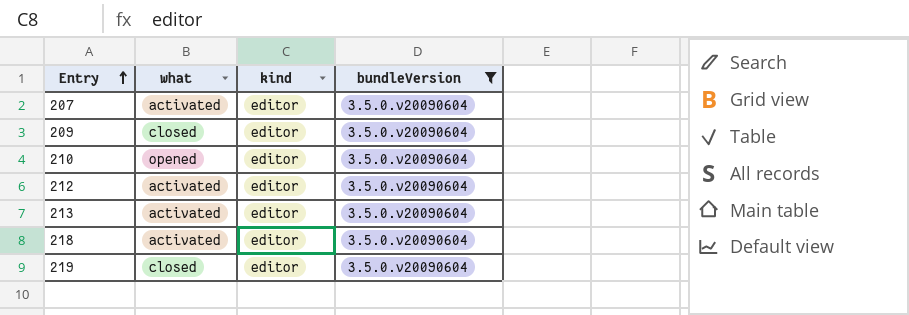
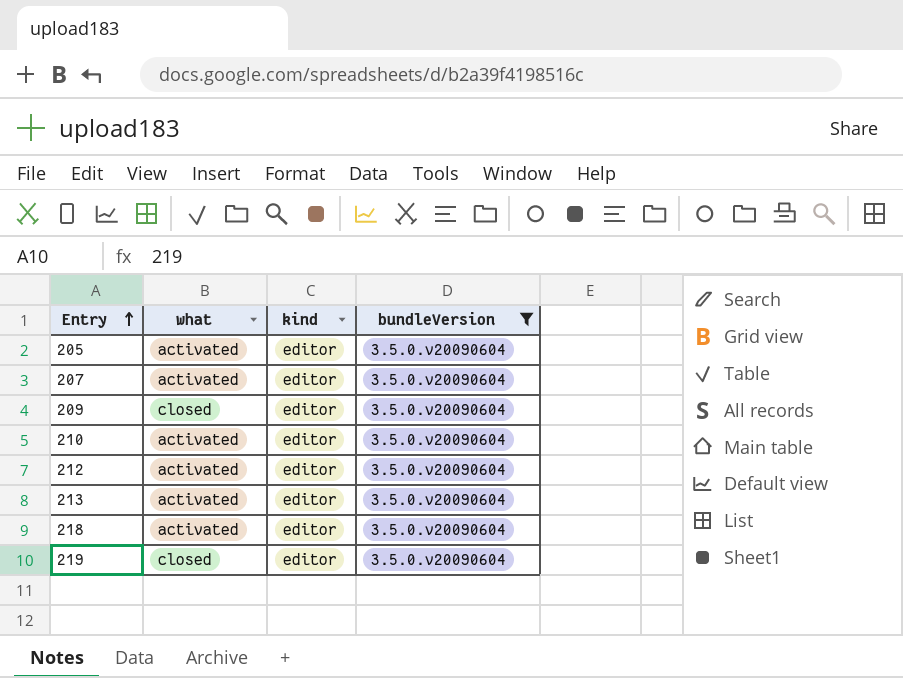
row 205: none -> activated | editor | 3.5.0.v20090604
210 | what: opened -> activated

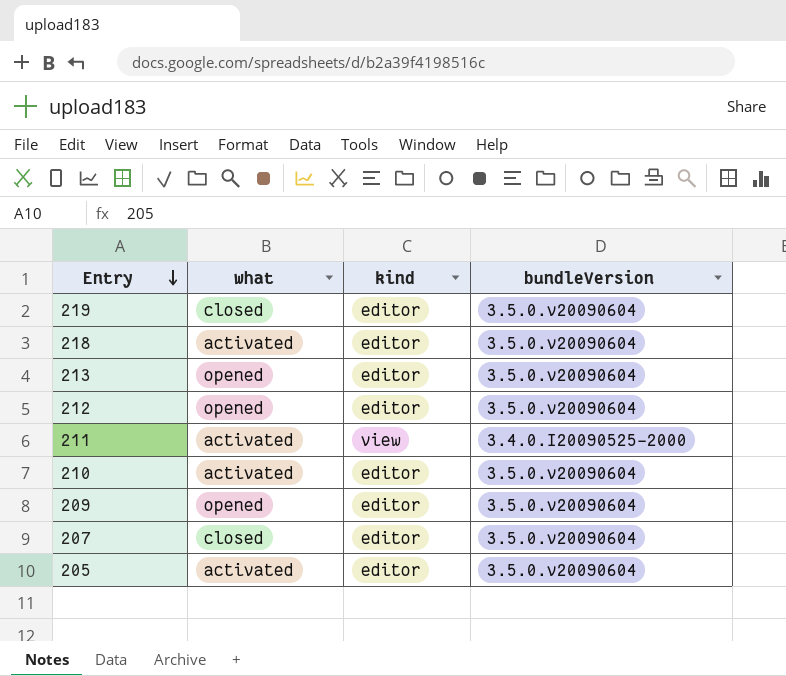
filter: bundleVersion = 3.5.0.v20090604 -> none
row order: Entry ascending -> Entry descending
213 | what: activated -> opened
212 | what: activated -> opened
209 | what: closed -> opened
207 | what: activated -> closed

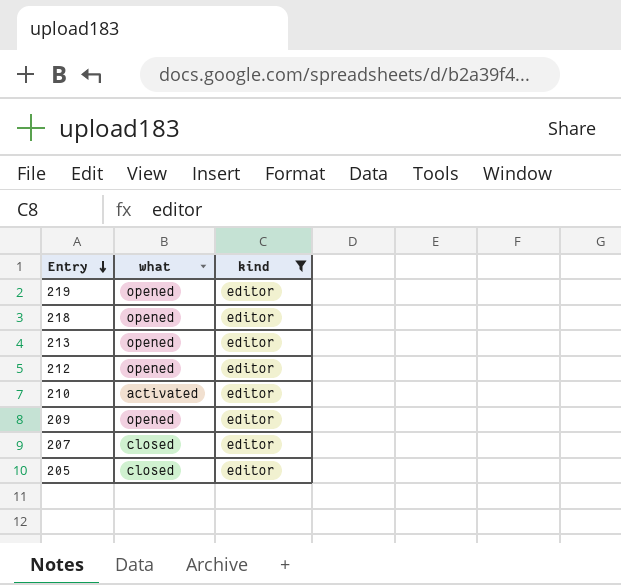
filter: none -> kind = editor
column bundleVersion | position: 4 -> none
219 | what: closed -> opened
218 | what: activated -> opened
205 | what: activated -> closed

